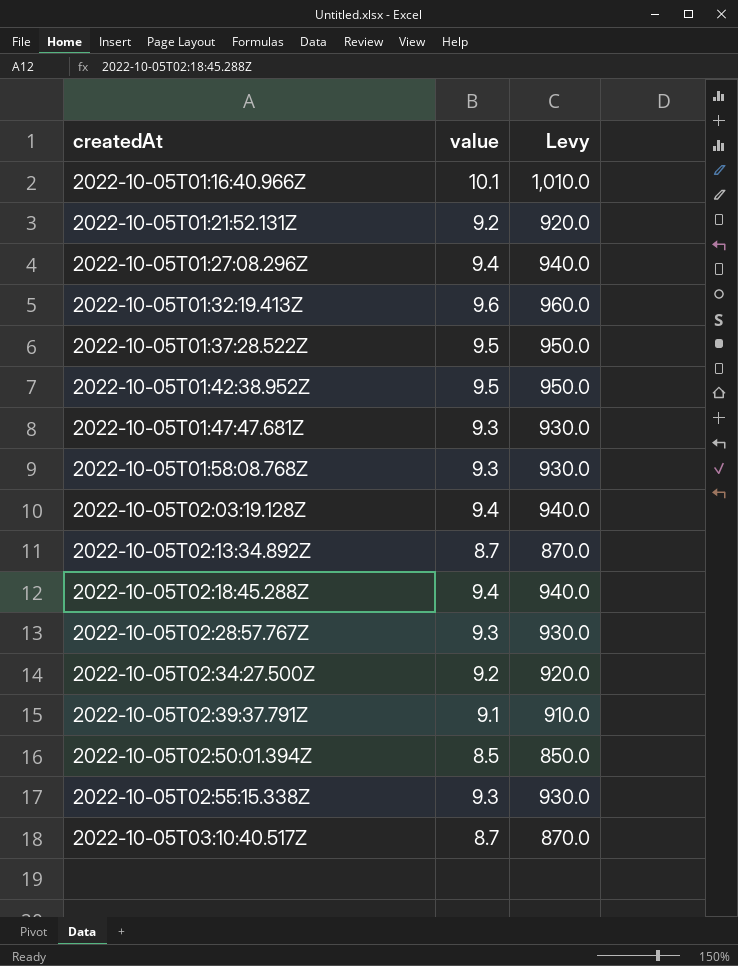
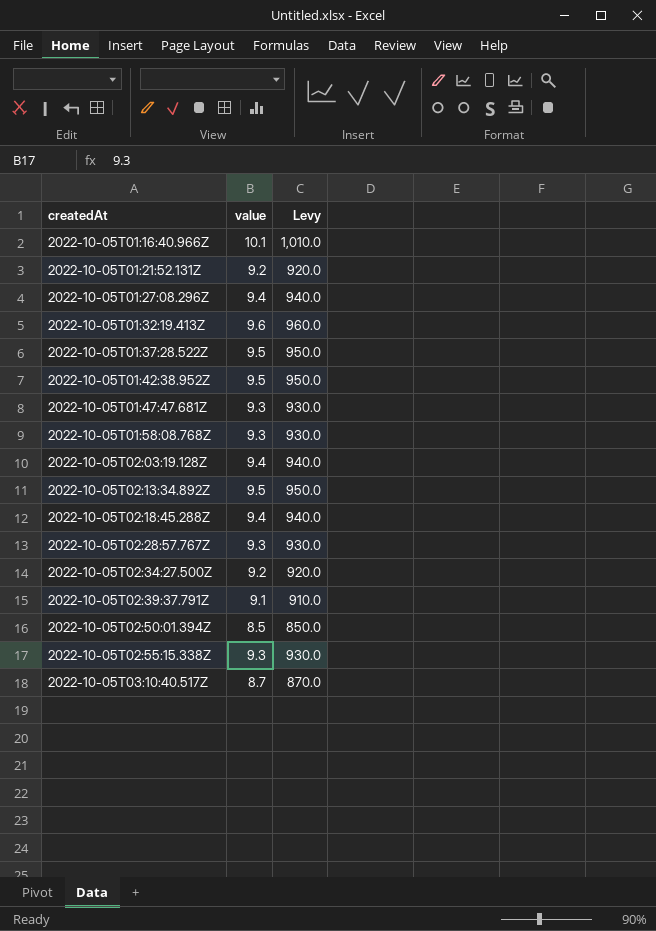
2022-10-05T02:13:34.892Z | value: 8.7 -> 9.5
2022-10-05T02:13:34.892Z | Levy: 870.0 -> 950.0

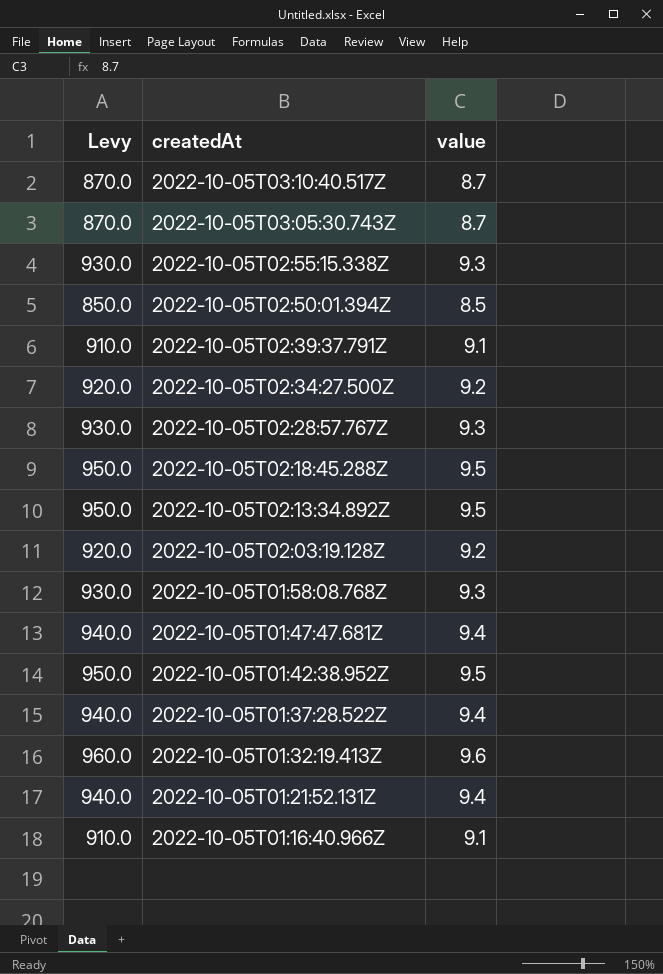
row order: createdAt ascending -> createdAt descending
column Levy | position: 3 -> 1
row 2022-10-05T01:27:08.296Z: 9.4 | 940.0 -> none
row 2022-10-05T03:05:30.743Z: none -> 870.0 | 8.7
2022-10-05T02:18:45.288Z | Levy: 940.0 -> 950.0
2022-10-05T02:18:45.288Z | value: 9.4 -> 9.5
2022-10-05T02:03:19.128Z | Levy: 940.0 -> 920.0
2022-10-05T02:03:19.128Z | value: 9.4 -> 9.2
2022-10-05T01:47:47.681Z | Levy: 930.0 -> 940.0
2022-10-05T01:47:47.681Z | value: 9.3 -> 9.4
2022-10-05T01:37:28.522Z | Levy: 950.0 -> 940.0
2022-10-05T01:37:28.522Z | value: 9.5 -> 9.4
2022-10-05T01:21:52.131Z | Levy: 920.0 -> 940.0
2022-10-05T01:21:52.131Z | value: 9.2 -> 9.4
2022-10-05T01:16:40.966Z | Levy: 1,010.0 -> 910.0
2022-10-05T01:16:40.966Z | value: 10.1 -> 9.1

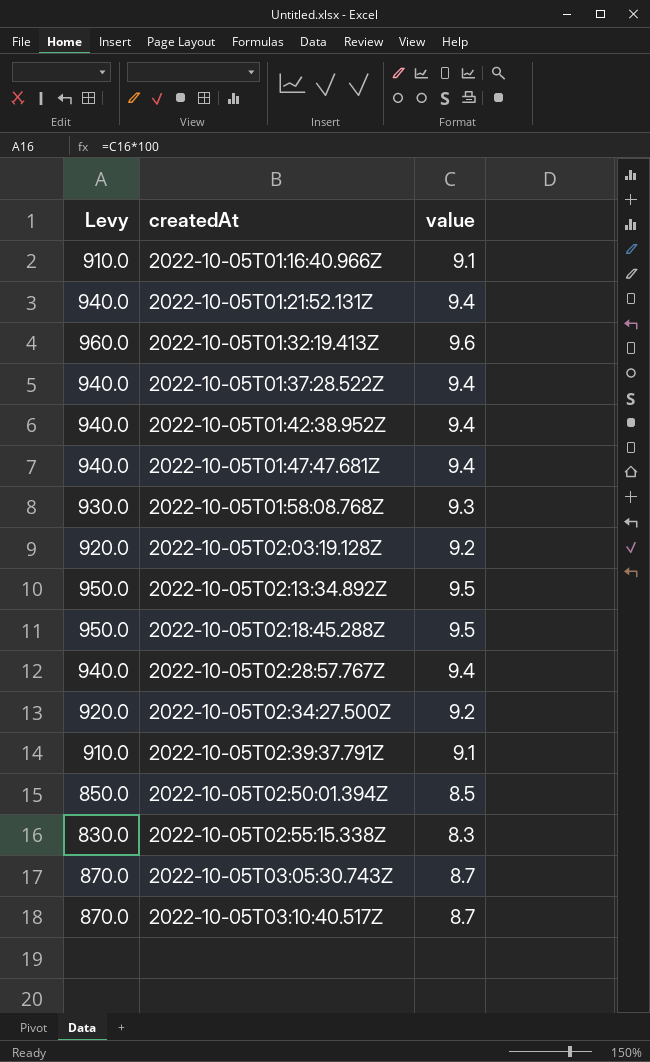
row order: createdAt descending -> createdAt ascending
2022-10-05T01:42:38.952Z | Levy: 950.0 -> 940.0
2022-10-05T01:42:38.952Z | value: 9.5 -> 9.4
2022-10-05T02:28:57.767Z | Levy: 930.0 -> 940.0
2022-10-05T02:28:57.767Z | value: 9.3 -> 9.4
2022-10-05T02:55:15.338Z | Levy: 930.0 -> 830.0
2022-10-05T02:55:15.338Z | value: 9.3 -> 8.3

